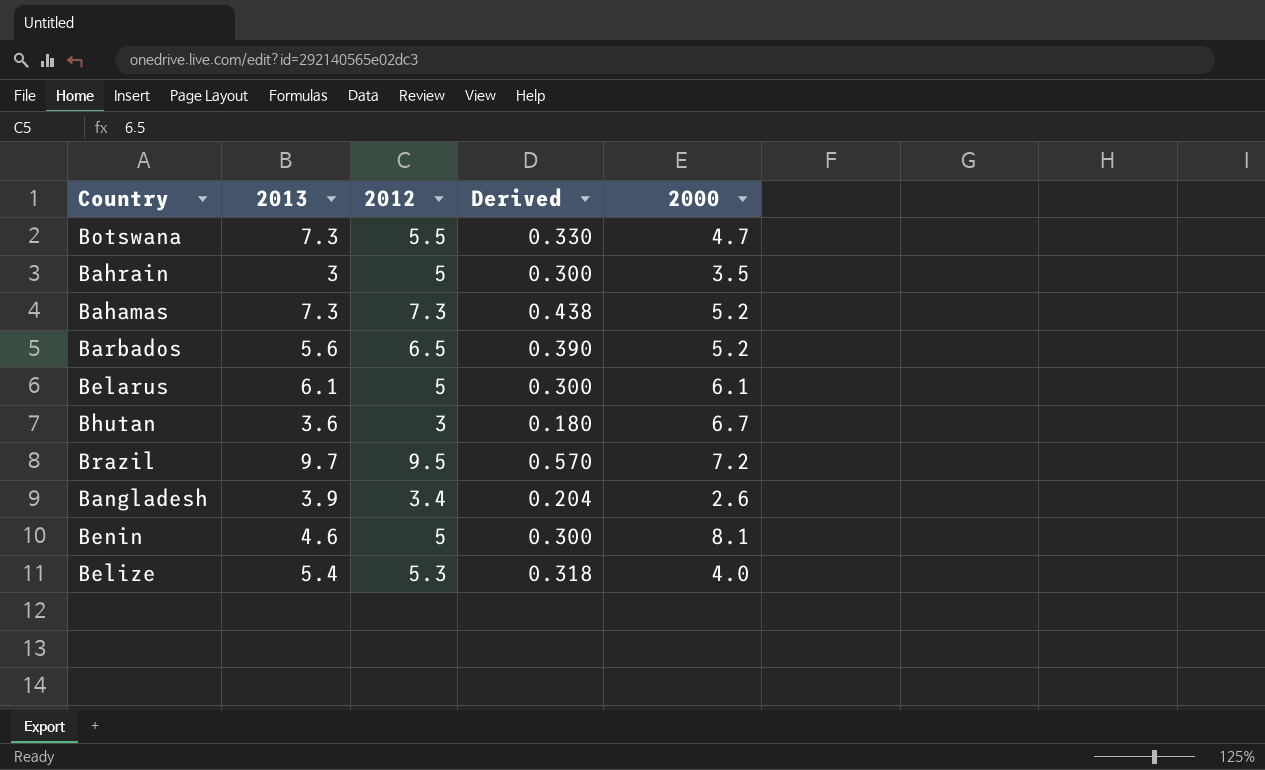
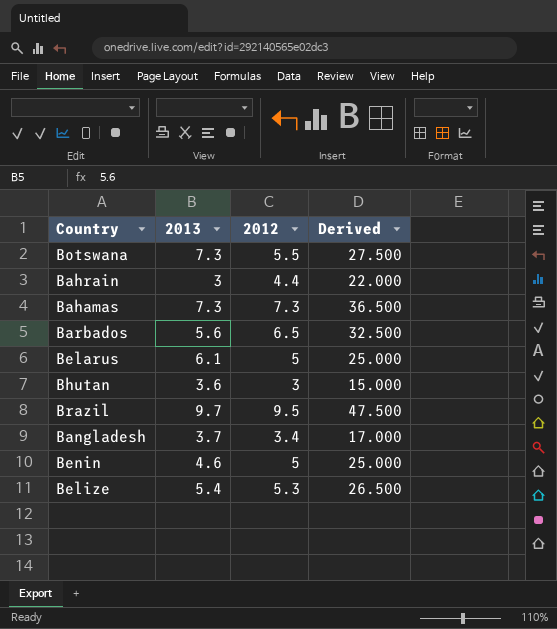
column 2000 | position: 5 -> none
column Derived | formula: [2012] * 0.06 -> [2012] * 5
Bahrain | 2012: 5 -> 4.4
Bangladesh | 2013: 3.9 -> 3.7

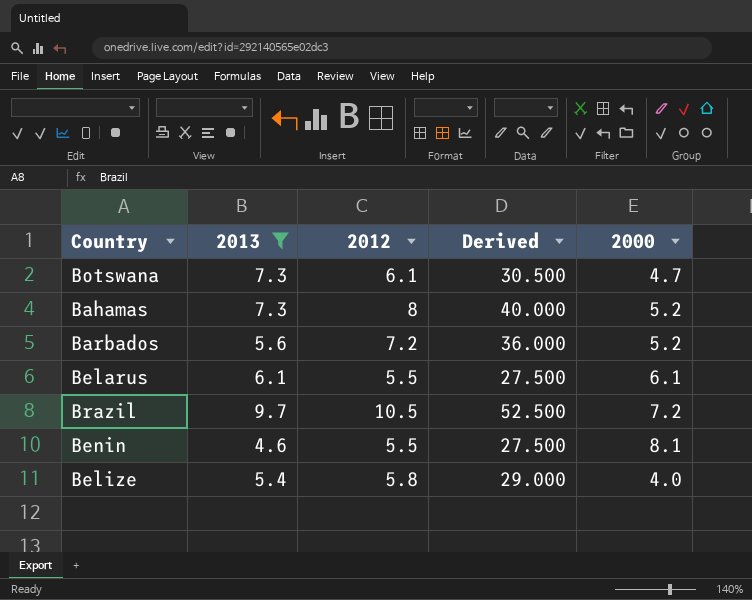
filter: none -> 2013 >= 4.6
column 2000 | position: none -> 5
Botswana | 2012: 5.5 -> 6.1
Botswana | Derived: 27.500 -> 30.500
Bahamas | 2012: 7.3 -> 8
Bahamas | Derived: 36.500 -> 40.000
Barbados | 2012: 6.5 -> 7.2
Barbados | Derived: 32.500 -> 36.000
Belarus | 2012: 5 -> 5.5
Belarus | Derived: 25.000 -> 27.500
Brazil | 2012: 9.5 -> 10.5
Brazil | Derived: 47.500 -> 52.500
Benin | 2012: 5 -> 5.5
Benin | Derived: 25.000 -> 27.500
Belize | 2012: 5.3 -> 5.8
Belize | Derived: 26.500 -> 29.000

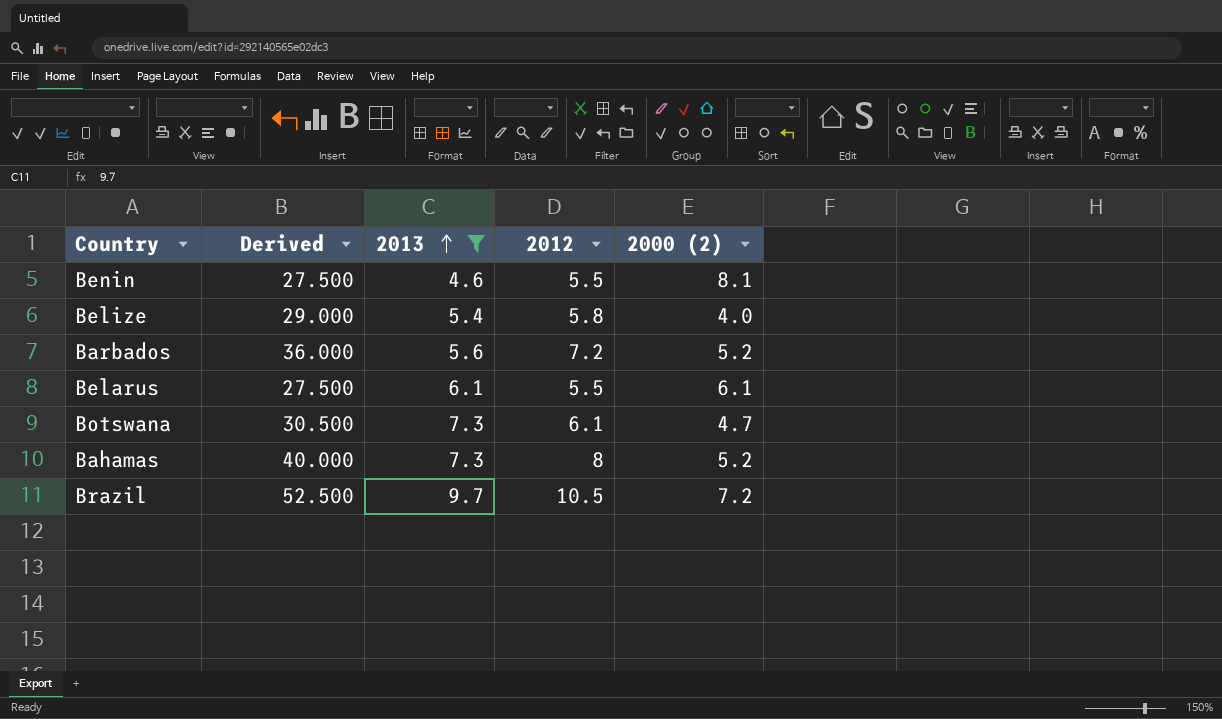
row order: none -> 2013 ascending
column Derived | position: 4 -> 2
column name: 2000 -> 2000 (2)

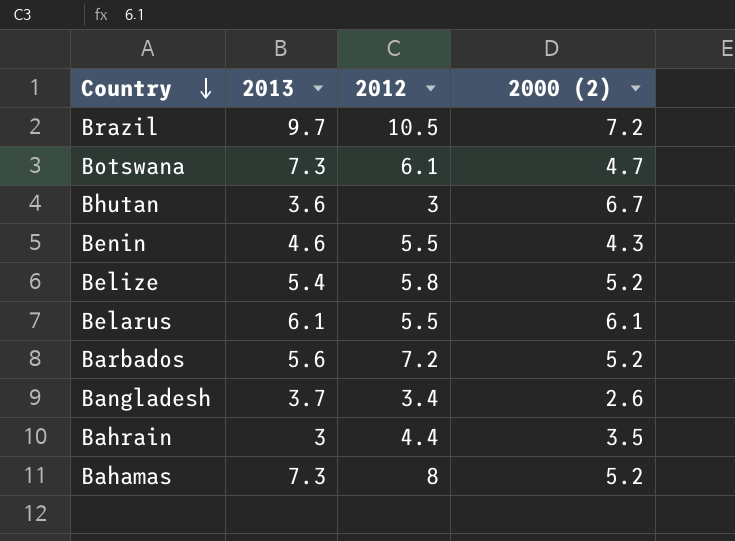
filter: 2013 >= 4.6 -> none
row order: 2013 ascending -> Country descending
column Derived | formula: [2012] * 5 -> none
Benin | 2000 (2): 8.1 -> 4.3
Belize | 2000 (2): 4.0 -> 5.2

